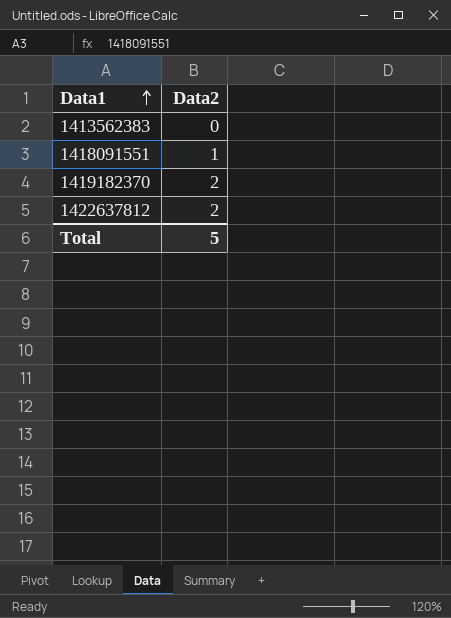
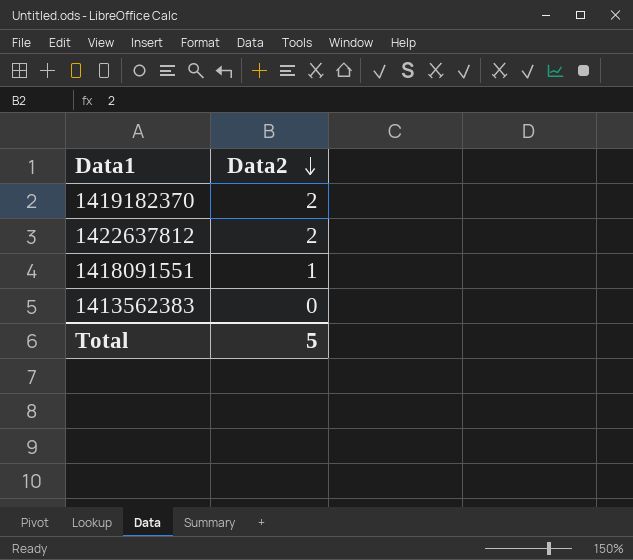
row order: Data1 ascending -> Data2 descending

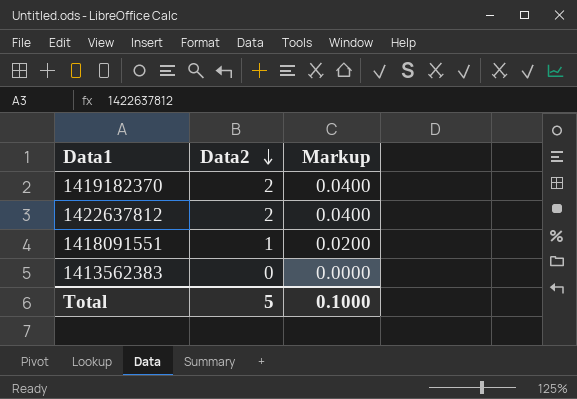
column Markup | formula: none -> [Data2] * 0.02

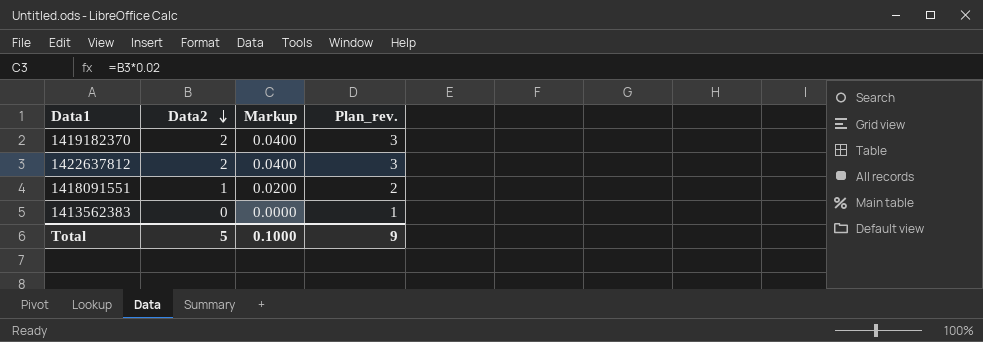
column Plan_rev. | formula: none -> [Data2] + 1

